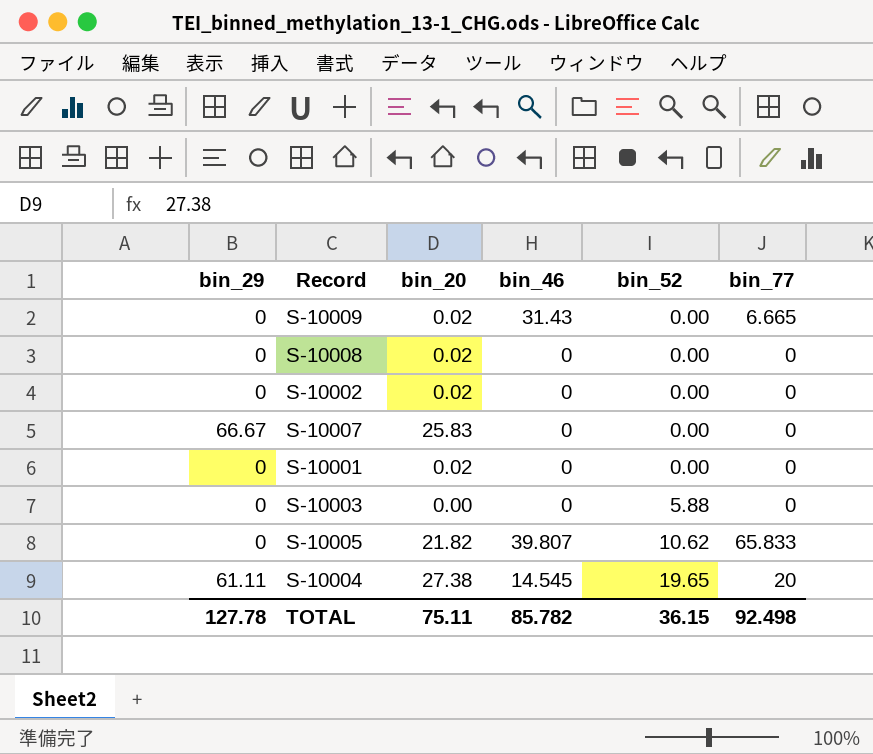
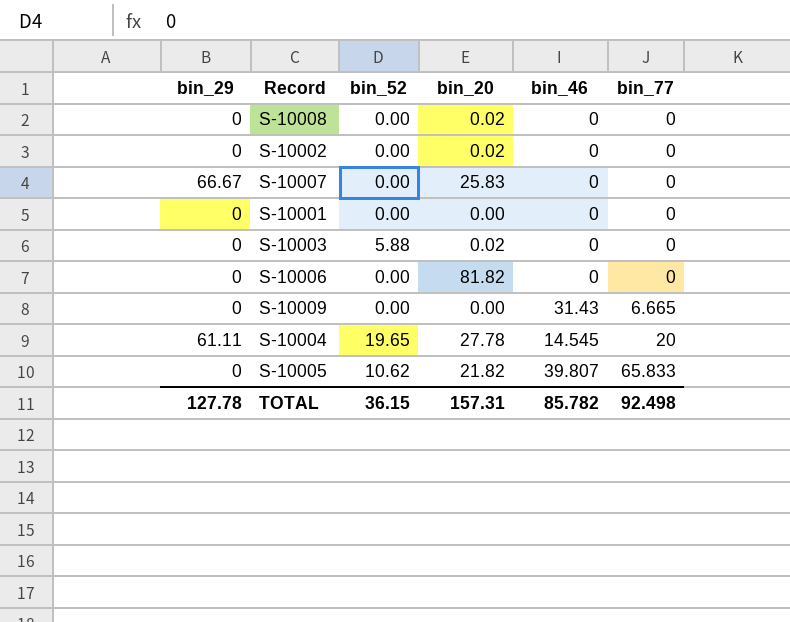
row order: bin_52 ascending -> bin_77 ascending
column bin_52 | position: 5 -> 3
S-10001 | bin_20: 0.02 -> 0.00
S-10003 | bin_20: 0.00 -> 0.02
row S-10006: none -> 0 | 0.00 | 81.82 | 0 | 0
S-10009 | bin_20: 0.02 -> 0.00
S-10004 | bin_20: 27.38 -> 27.78
TOTAL | bin_20: 75.11 -> 157.31

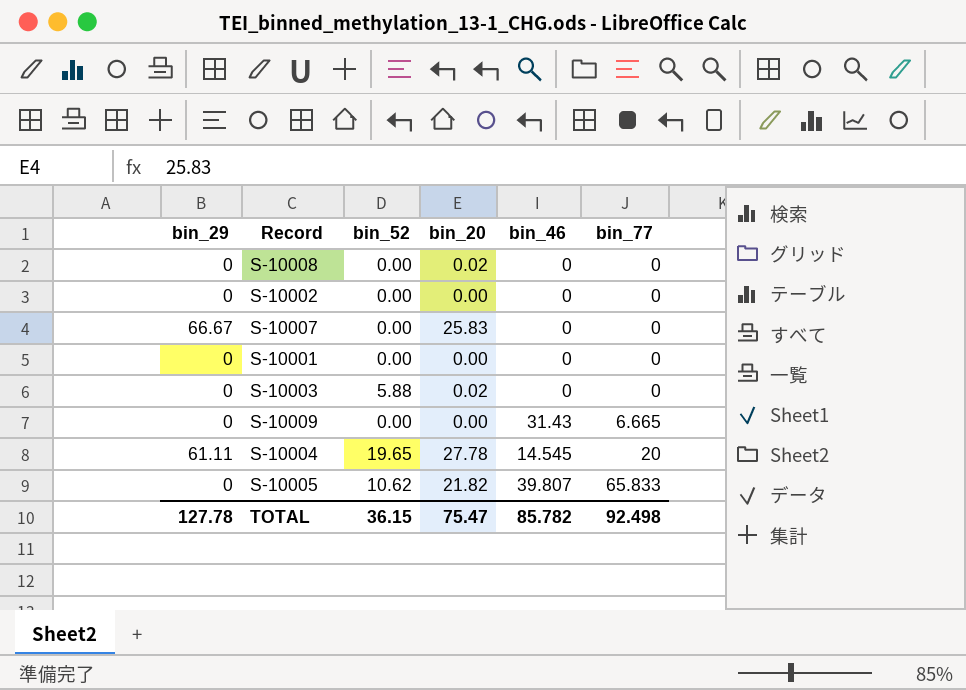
row S-10006: 0 | 0.00 | 81.82 | 0 | 0 -> none
S-10002 | bin_20: 0.02 -> 0.00
TOTAL | bin_20: 157.31 -> 75.47

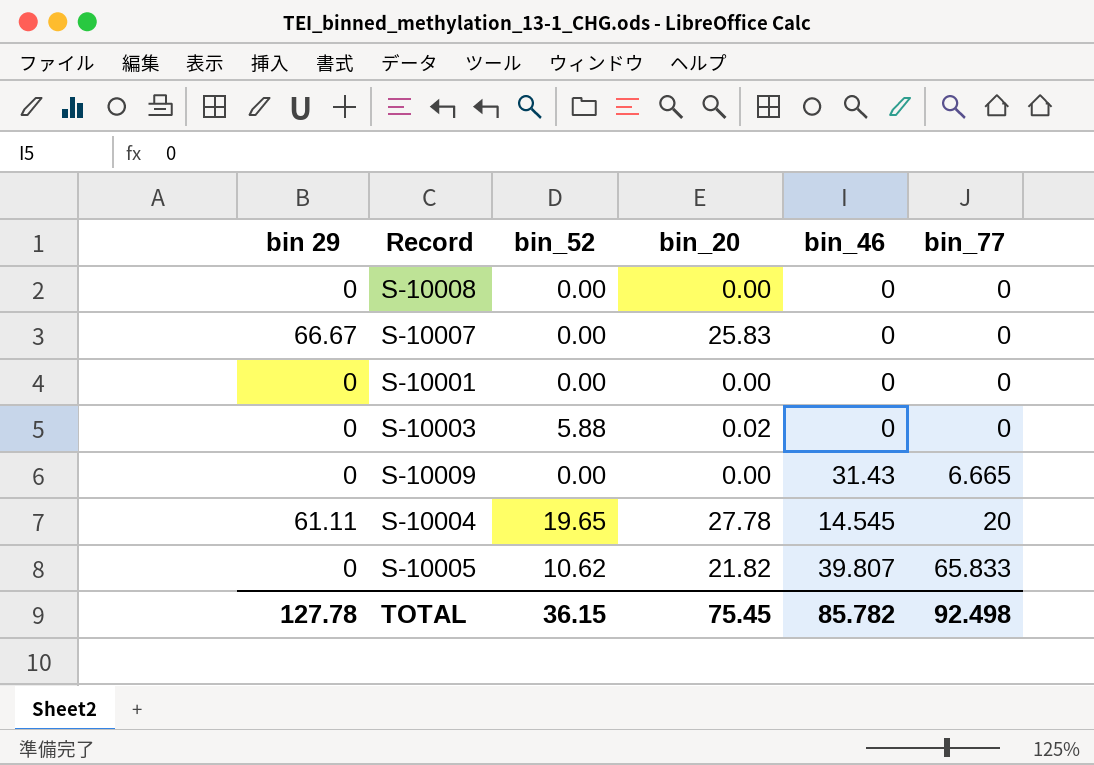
column name: bin_29 -> bin 29
row S-10002: 0 | 0.00 | 0.00 | 0 | 0 -> none
S-10008 | bin_20: 0.02 -> 0.00
TOTAL | bin_20: 75.47 -> 75.45

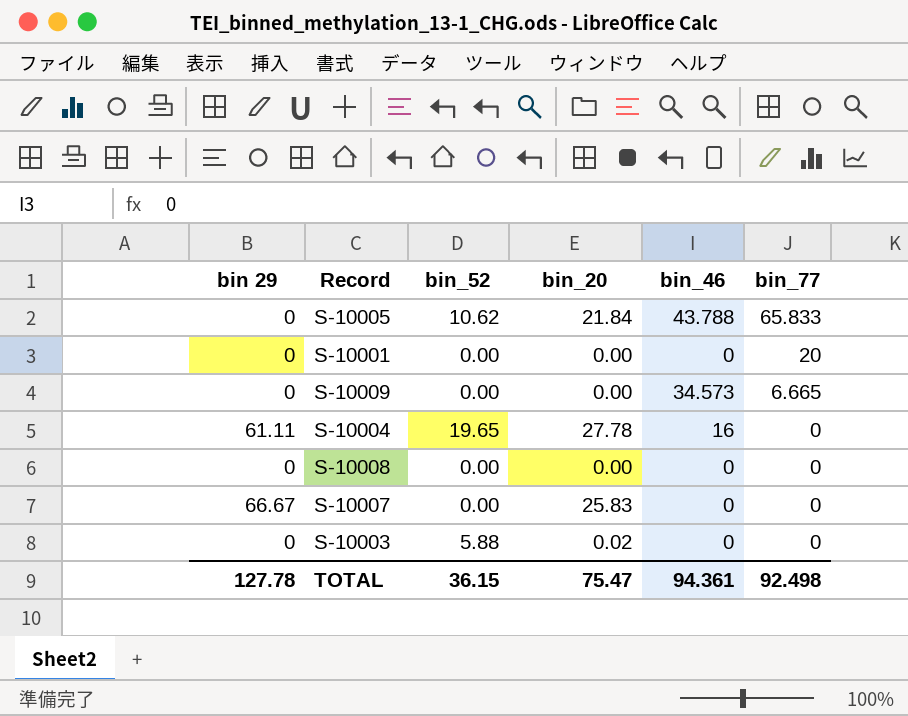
row order: bin_77 ascending -> bin_77 descending
S-10005 | bin_20: 21.82 -> 21.84
S-10005 | bin_46: 39.807 -> 43.788
S-10001 | bin_77: 0 -> 20
S-10009 | bin_46: 31.43 -> 34.573
S-10004 | bin_46: 14.545 -> 16
S-10004 | bin_77: 20 -> 0
TOTAL | bin_20: 75.45 -> 75.47
TOTAL | bin_46: 85.782 -> 94.361

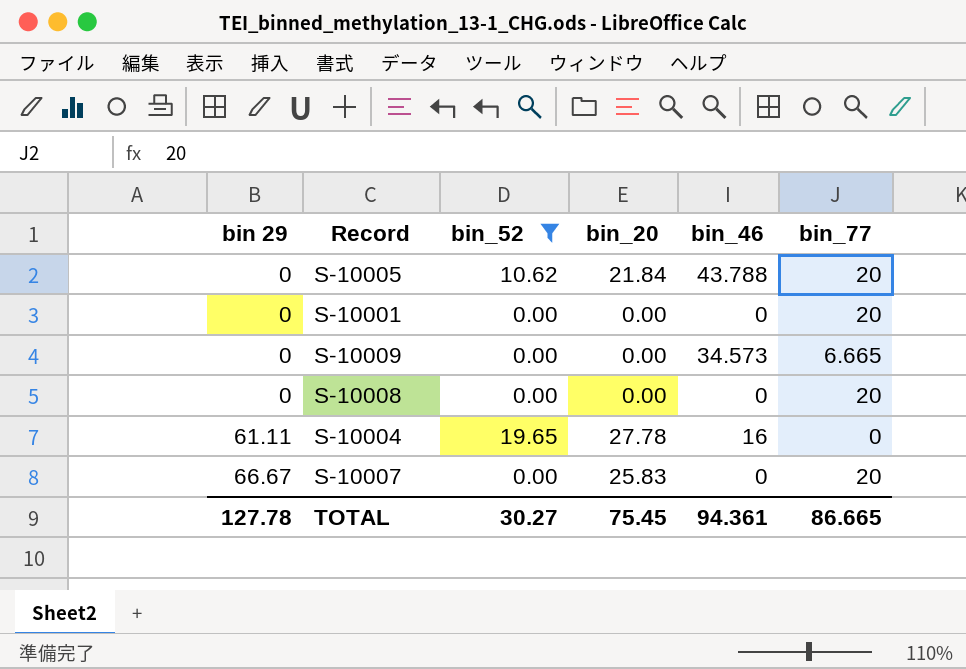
filter: none -> bin_52 != 5.88
row order: bin_77 descending -> bin 29 ascending
S-10005 | bin_77: 65.833 -> 20
S-10008 | bin_77: 0 -> 20
S-10007 | bin_77: 0 -> 20
TOTAL | bin_52: 36.15 -> 30.27
TOTAL | bin_20: 75.47 -> 75.45
TOTAL | bin_77: 92.498 -> 86.665

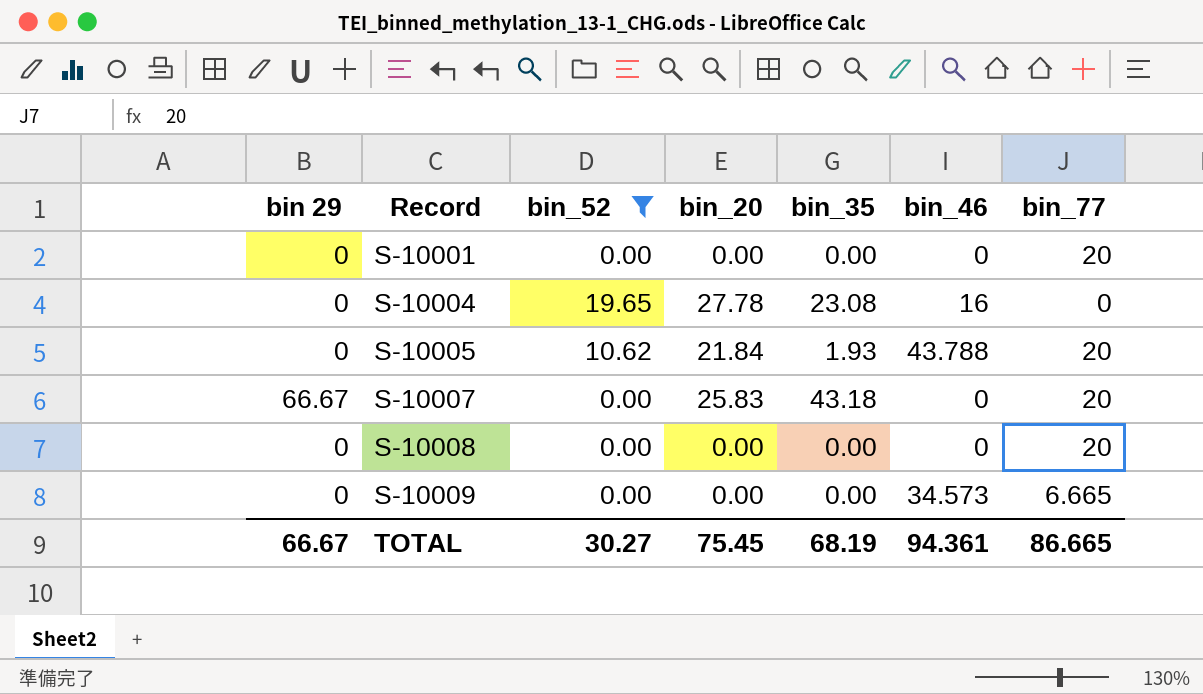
row order: bin 29 ascending -> Record ascending
column bin_35 | position: none -> 5
S-10004 | bin 29: 61.11 -> 0
TOTAL | bin 29: 127.78 -> 66.67

